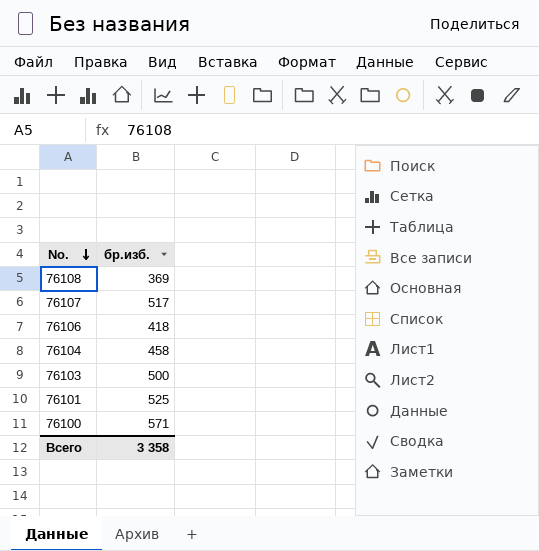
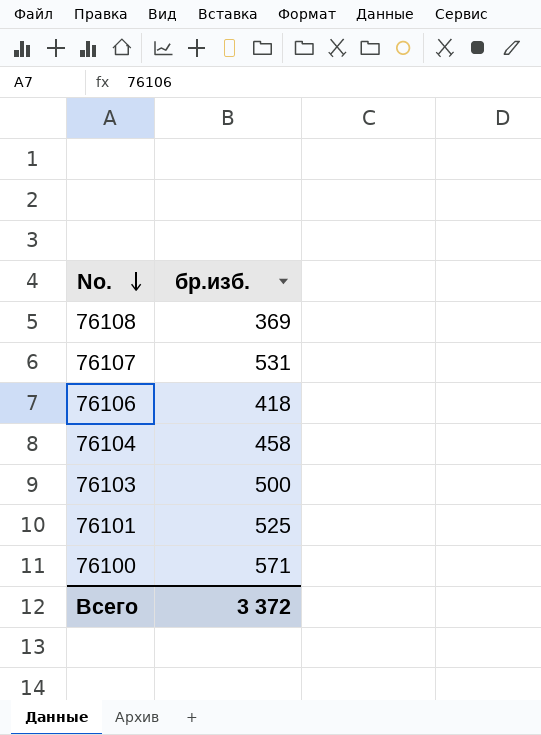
76107 | бр.изб.: 517 -> 531
Всего | бр.изб.: 3 358 -> 3 372

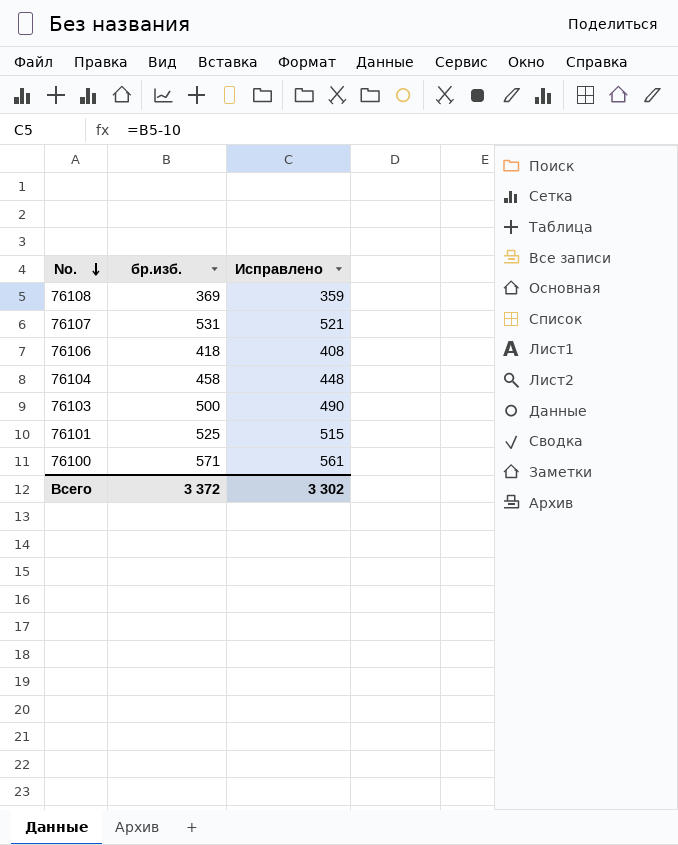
column Исправлено | formula: none -> [бр.изб.] - 10

